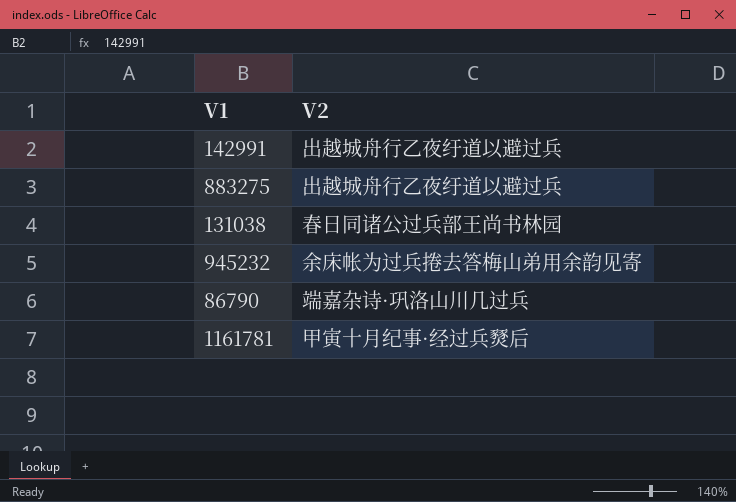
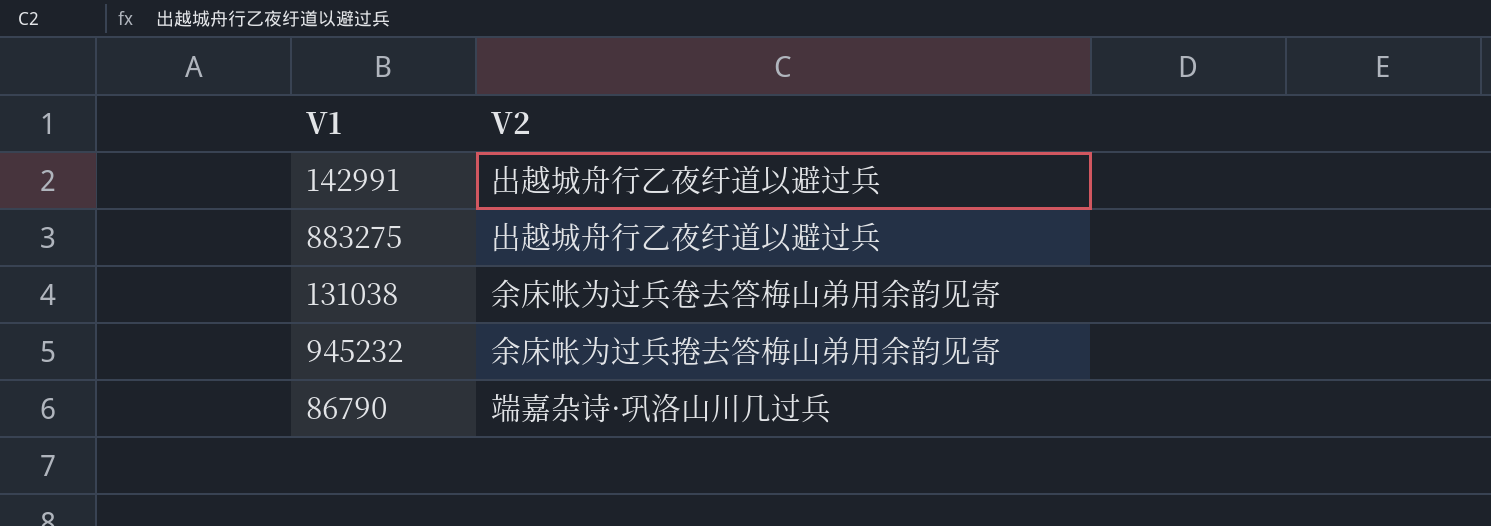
row 1161781: 甲寅十月纪事·经过兵燹后 -> none
131038 | V2: 春日同诸公过兵部王尚书林园 -> 余床帐为过兵卷去答梅山弟用余韵见寄

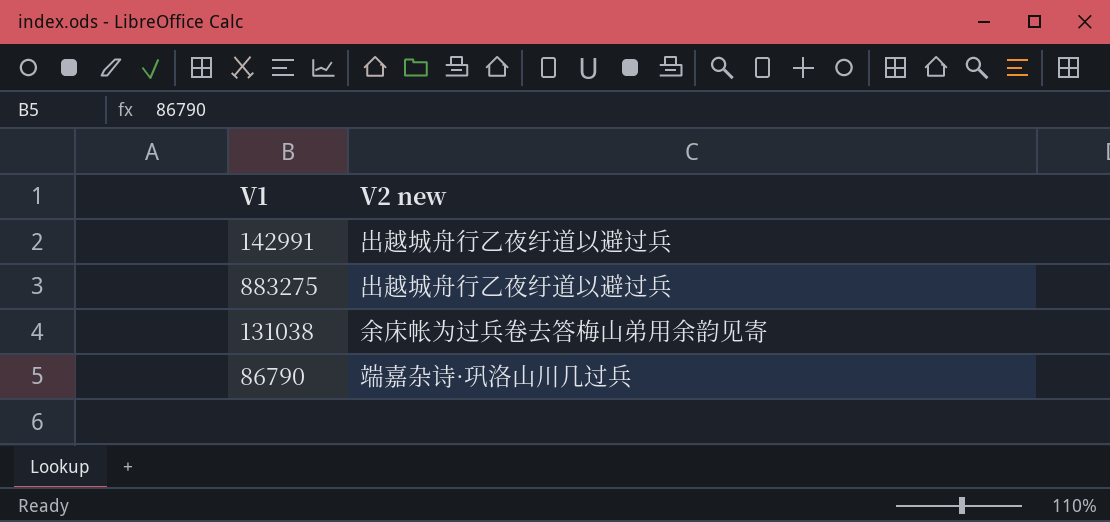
column name: V2 -> V2 new
row 945232: 余床帐为过兵捲去答梅山弟用余韵见寄 -> none

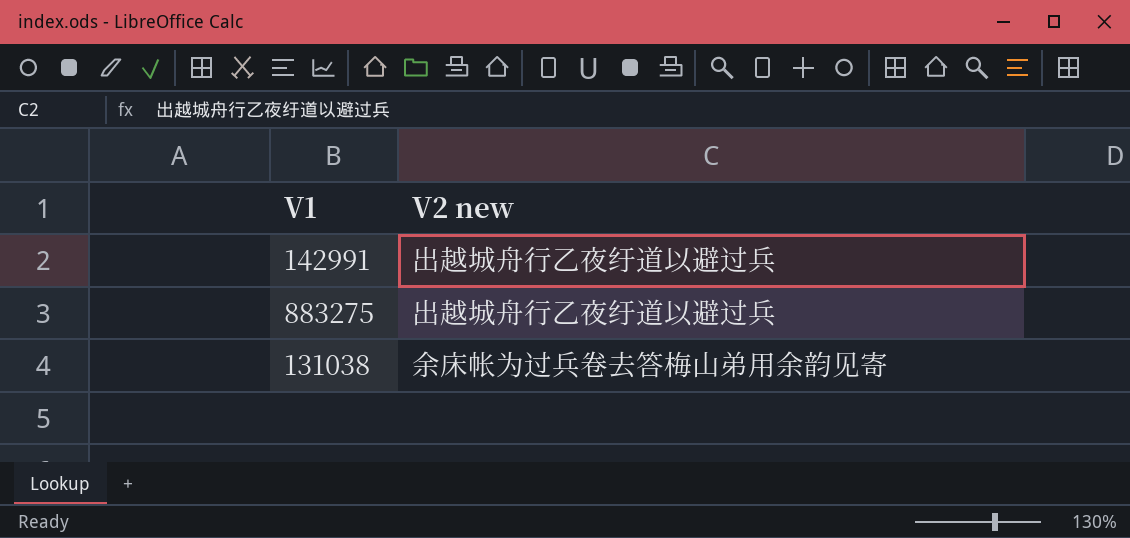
row 86790: 端嘉杂诗·巩洛山川几过兵 -> none

